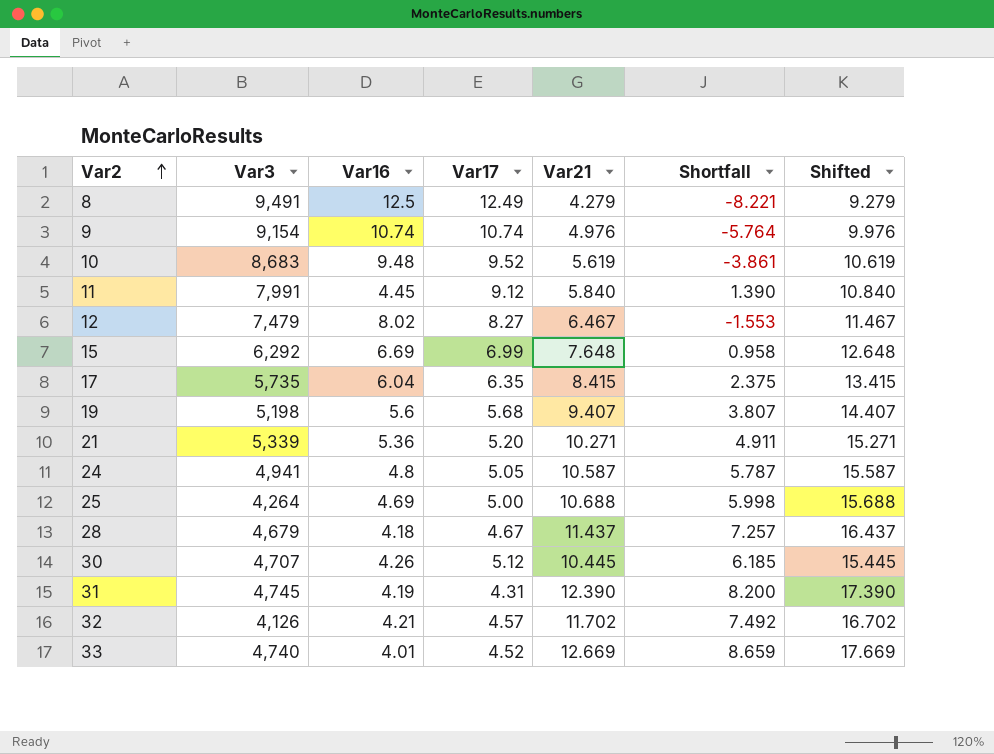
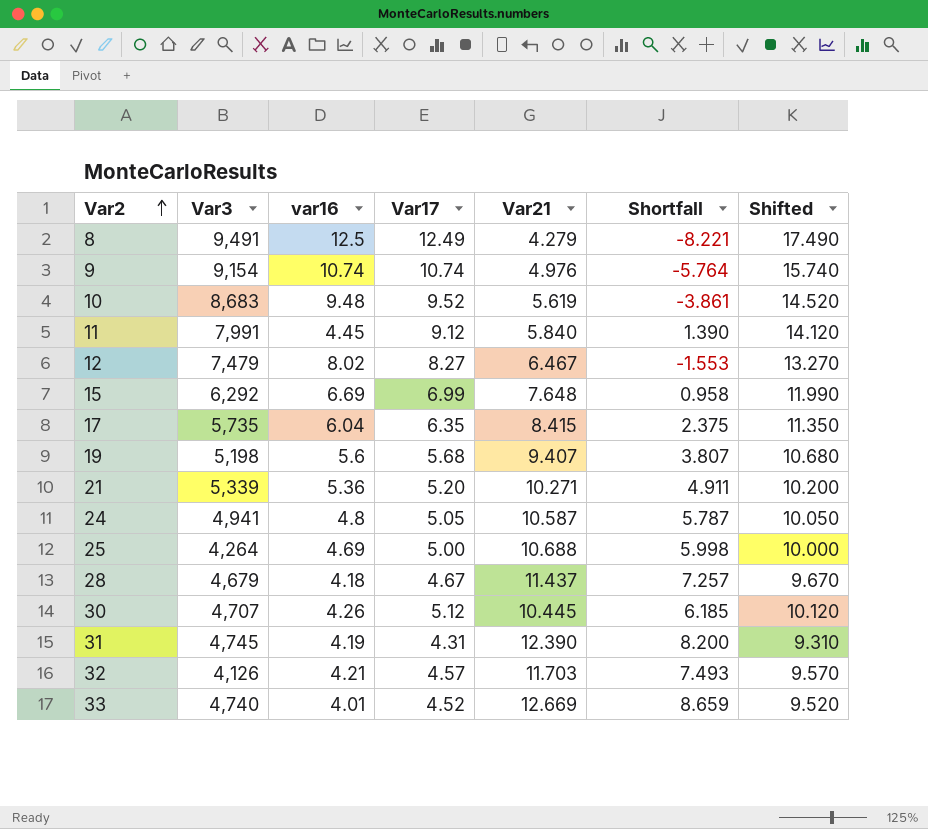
column name: Var16 -> var16
column Shifted | formula: [Var21] + 5 -> [Var17] + 5
32 | Var21: 11.702 -> 11.703
32 | Shortfall: 7.492 -> 7.493

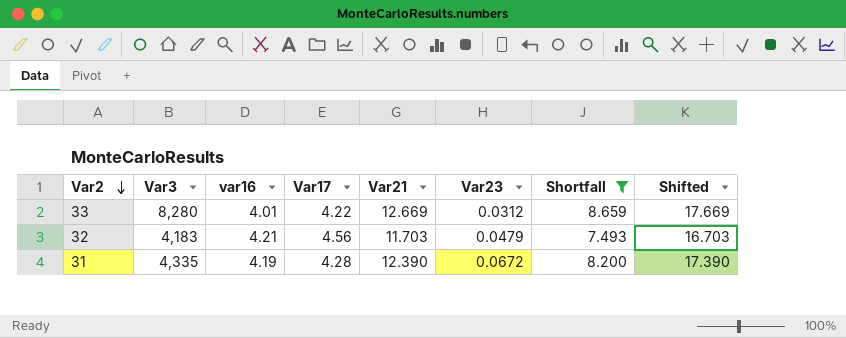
filter: none -> Shortfall >= 7.493
row order: Var2 ascending -> Var2 descending
column Var23 | position: none -> 6
column Shifted | formula: [Var17] + 5 -> [Var21] + 5
33 | Var3: 4,740 -> 8,280
33 | Var17: 4.52 -> 4.22
32 | Var3: 4,126 -> 4,183
32 | Var17: 4.57 -> 4.56
31 | Var3: 4,745 -> 4,335
31 | Var17: 4.31 -> 4.28

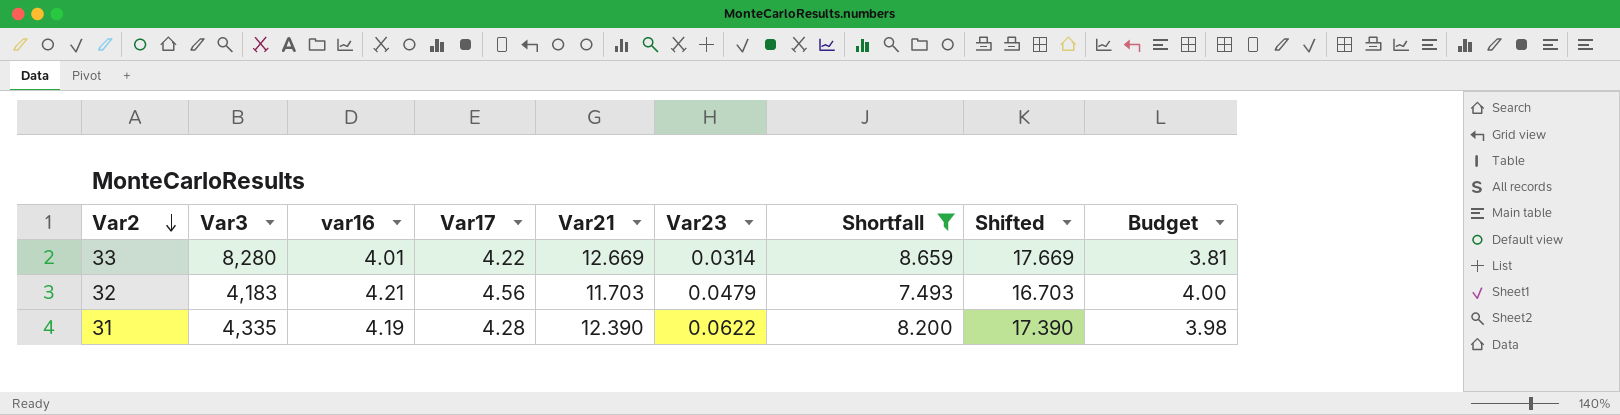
column Budget | formula: none -> [var16] * 0.95
33 | Var23: 0.0312 -> 0.0314
31 | Var23: 0.0672 -> 0.0622

